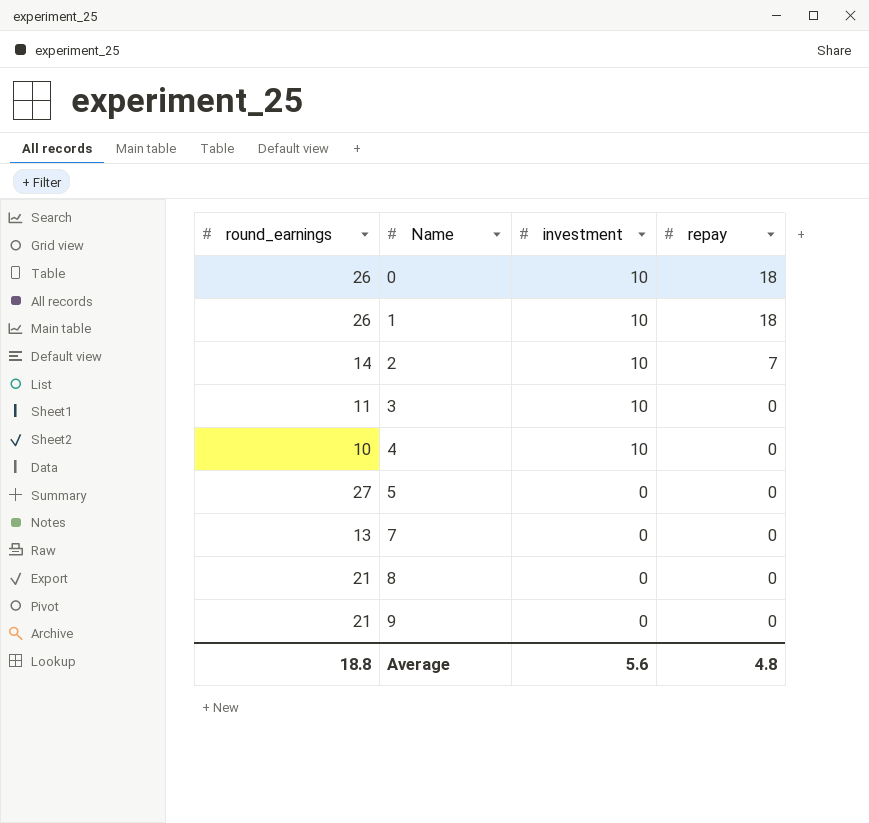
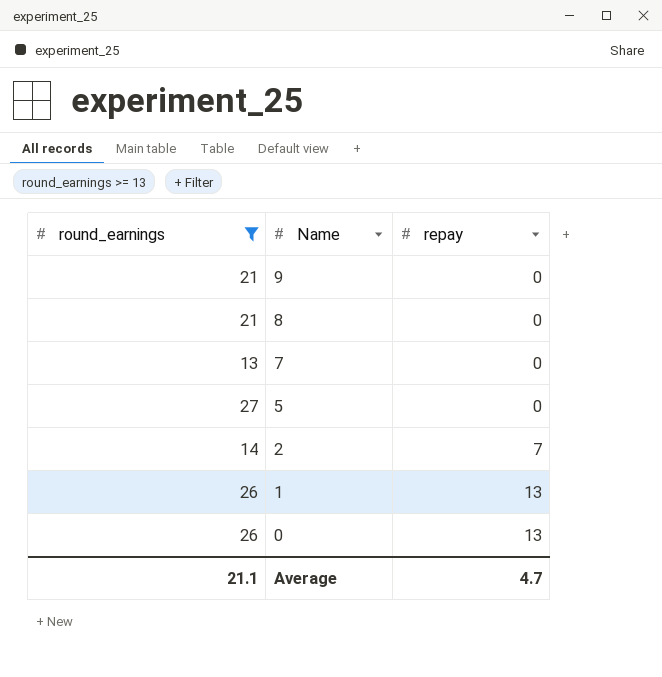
filter: none -> round_earnings >= 13
row order: Name ascending -> Name descending
column investment | position: 3 -> none
1 | repay: 18 -> 13
0 | repay: 18 -> 13
Average | round_earnings: 18.8 -> 21.1
Average | repay: 4.8 -> 4.7

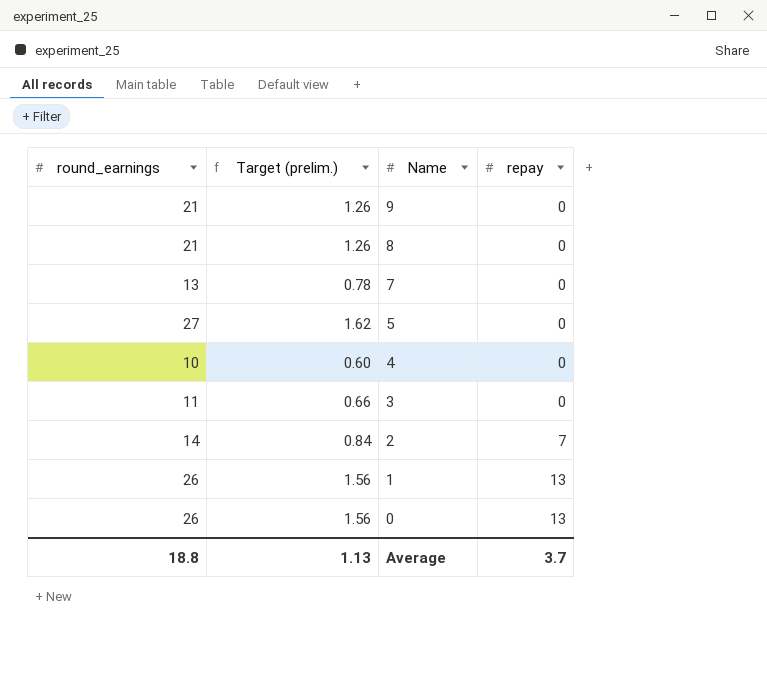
filter: round_earnings >= 13 -> none
column Target (prelim.) | formula: none -> [round_earnings] * 0.06
Average | round_earnings: 21.1 -> 18.8
Average | repay: 4.7 -> 3.7

